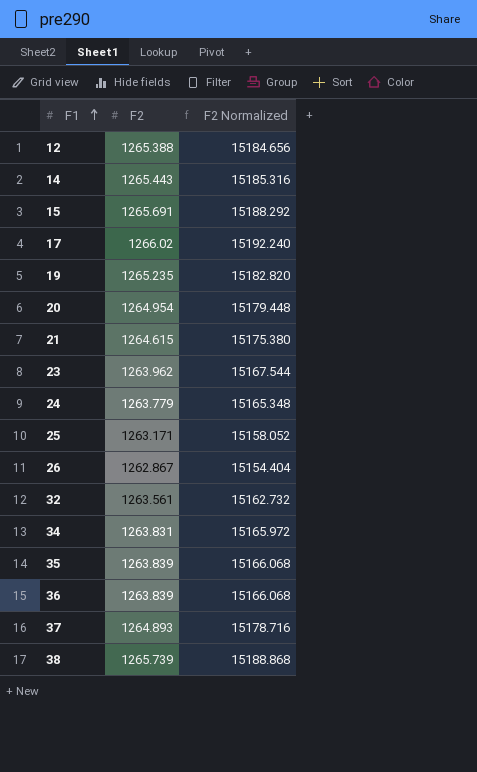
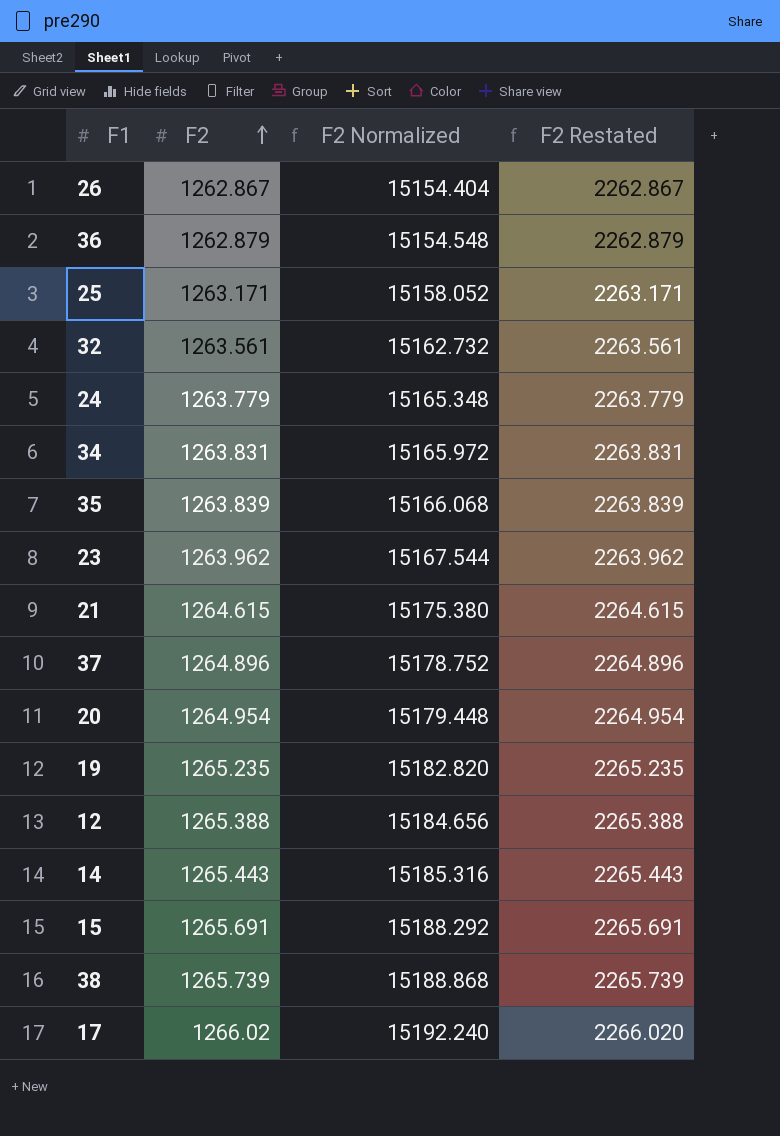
row order: F1 ascending -> F2 ascending
column F2 Restated | formula: none -> [F2] + 1000
36 | F2: 1263.839 -> 1262.879
36 | F2 Normalized: 15166.068 -> 15154.548
37 | F2: 1264.893 -> 1264.896
37 | F2 Normalized: 15178.716 -> 15178.752

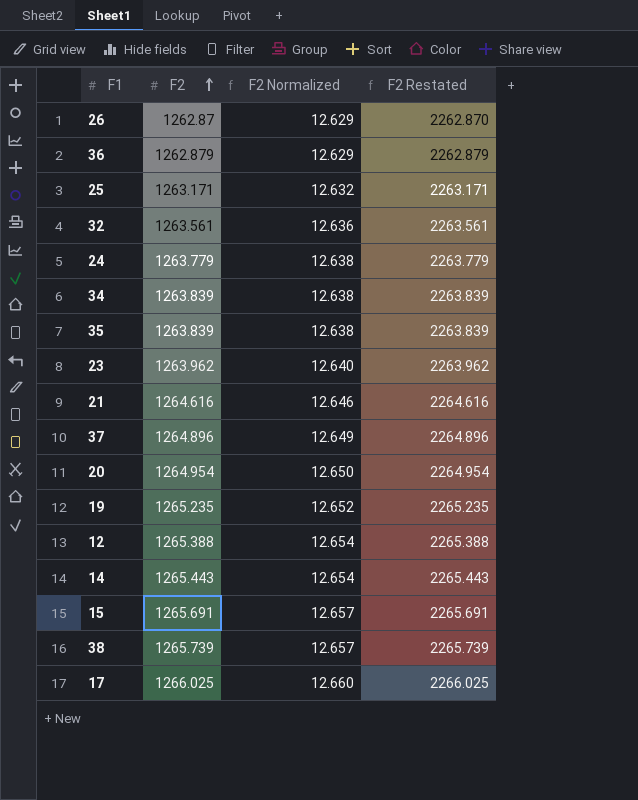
column F2 Normalized | formula: [F2] * 12 -> [F2] * 0.01
26 | F2: 1262.867 -> 1262.87
26 | F2 Restated: 2262.867 -> 2262.870
34 | F2: 1263.831 -> 1263.839
34 | F2 Restated: 2263.831 -> 2263.839
21 | F2: 1264.615 -> 1264.616
21 | F2 Restated: 2264.615 -> 2264.616
17 | F2: 1266.02 -> 1266.025
17 | F2 Restated: 2266.020 -> 2266.025

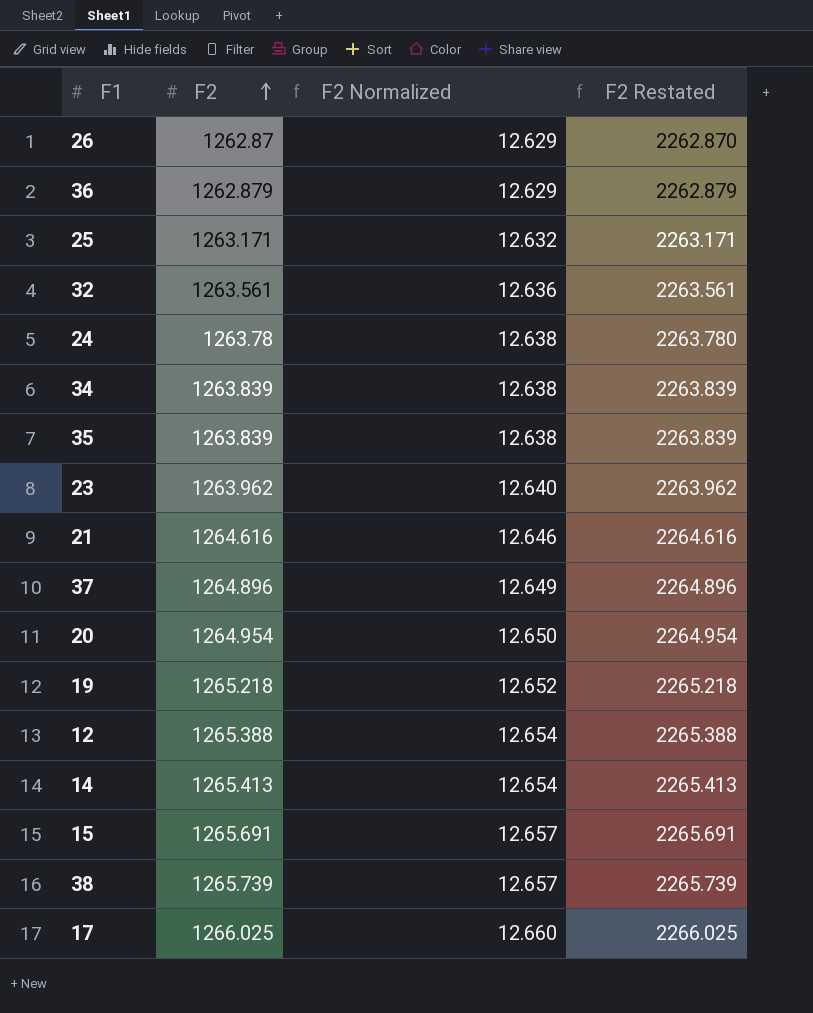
24 | F2: 1263.779 -> 1263.78
24 | F2 Restated: 2263.779 -> 2263.780
19 | F2: 1265.235 -> 1265.218
19 | F2 Restated: 2265.235 -> 2265.218
14 | F2: 1265.443 -> 1265.413
14 | F2 Restated: 2265.443 -> 2265.413

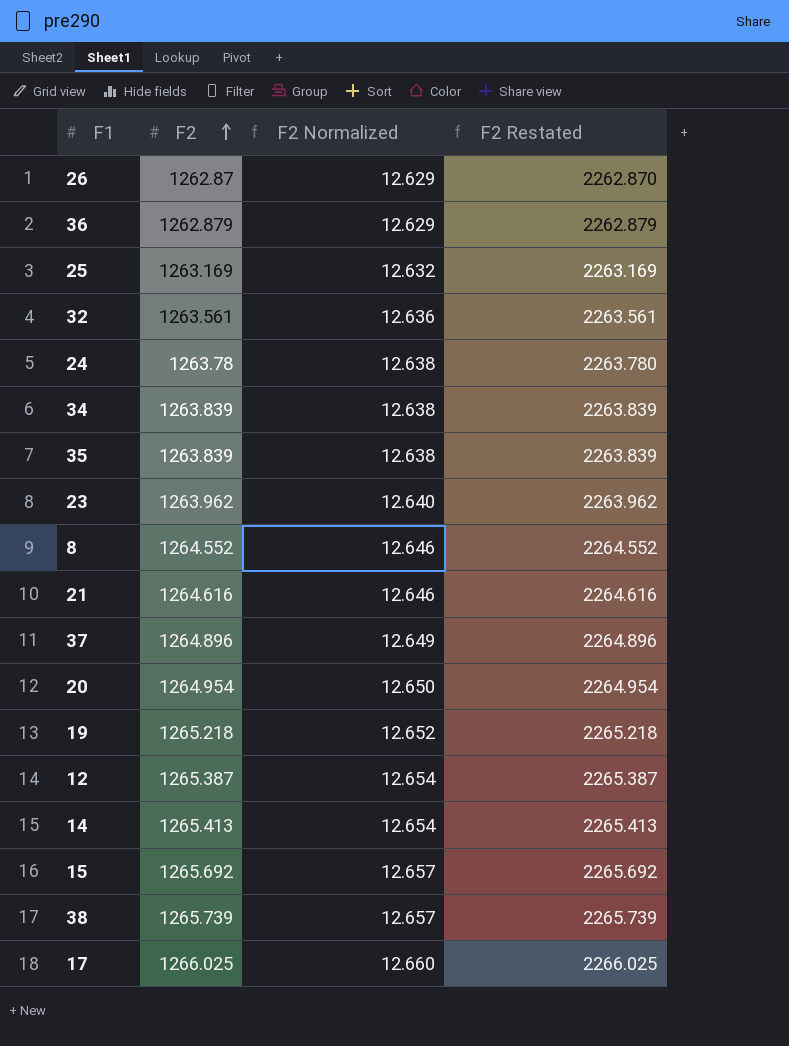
25 | F2: 1263.171 -> 1263.169
25 | F2 Restated: 2263.171 -> 2263.169
row 8: none -> 1264.552 | 12.646 | 2264.552
12 | F2: 1265.388 -> 1265.387
12 | F2 Restated: 2265.388 -> 2265.387
15 | F2: 1265.691 -> 1265.692
15 | F2 Restated: 2265.691 -> 2265.692

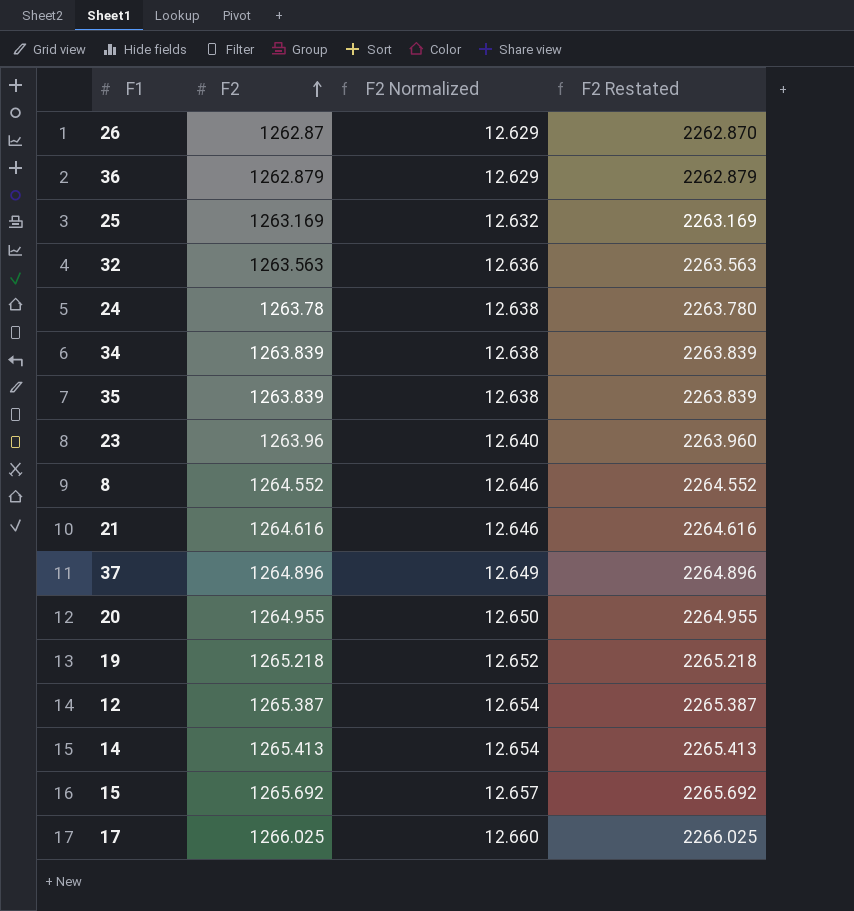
row 38: 1265.739 | 12.657 | 2265.739 -> none
32 | F2: 1263.561 -> 1263.563
32 | F2 Restated: 2263.561 -> 2263.563
23 | F2: 1263.962 -> 1263.96
23 | F2 Restated: 2263.962 -> 2263.960
20 | F2: 1264.954 -> 1264.955
20 | F2 Restated: 2264.954 -> 2264.955

